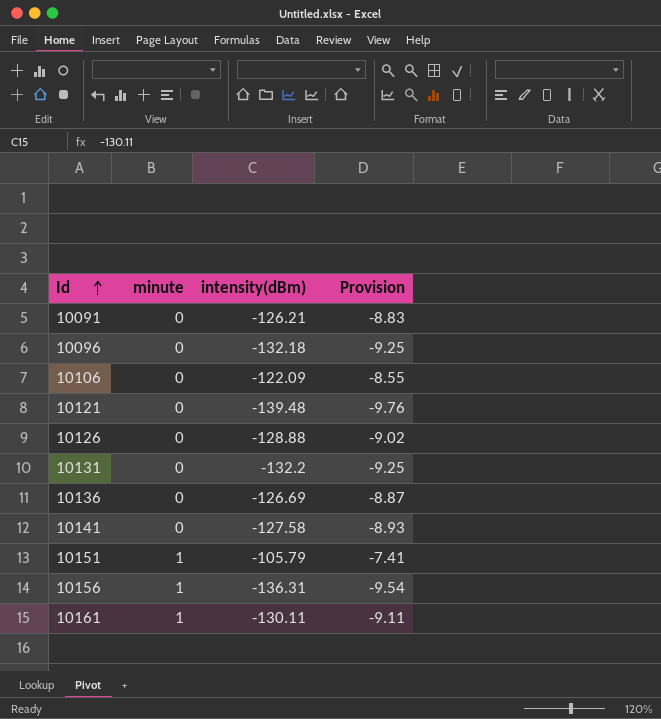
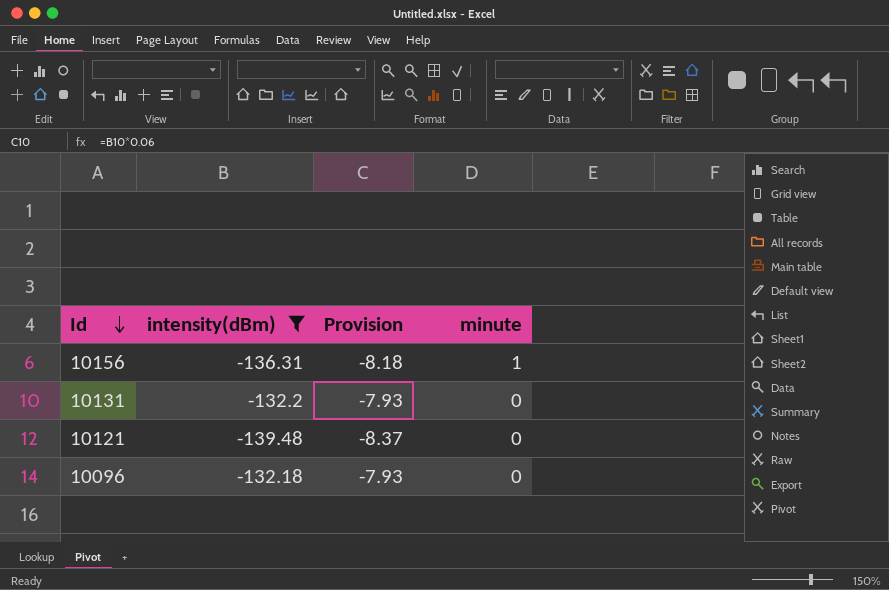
filter: none -> intensity(dBm) <= -132.18
row order: Id ascending -> Id descending
column Provision | formula: [intensity(dBm)] * 0.07 -> [intensity(dBm)] * 0.06
column minute | position: 2 -> 4

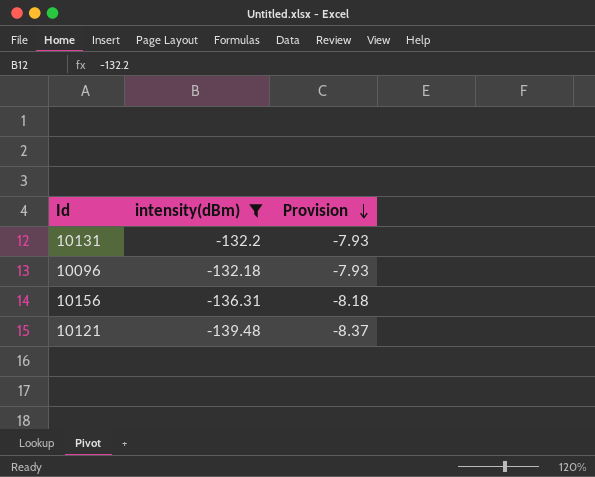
row order: Id descending -> Provision descending
column minute | position: 4 -> none

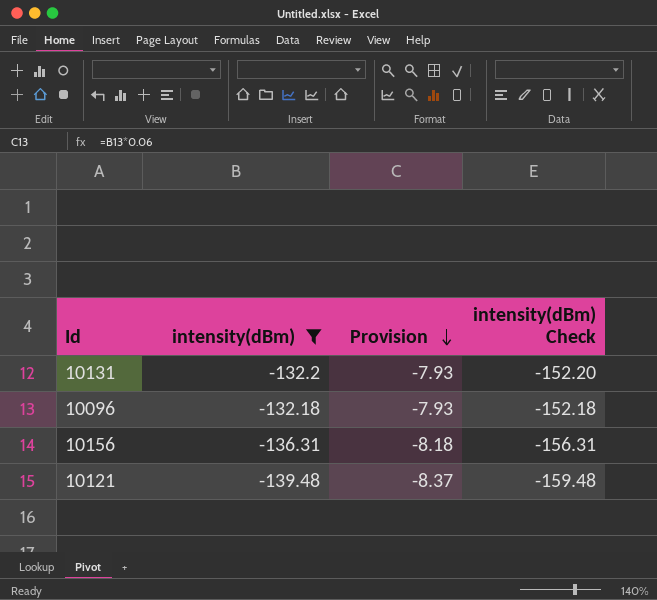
column intensity(dBm) Check | formula: none -> [intensity(dBm)] - 20

